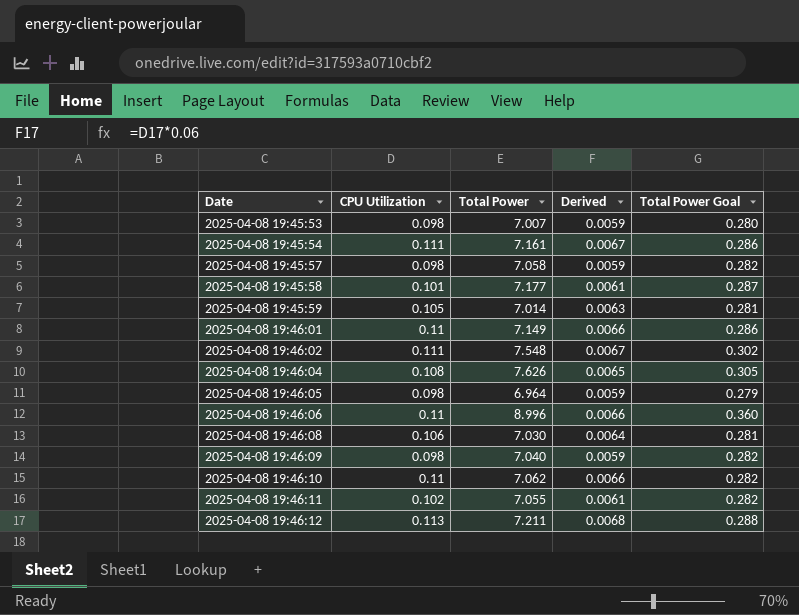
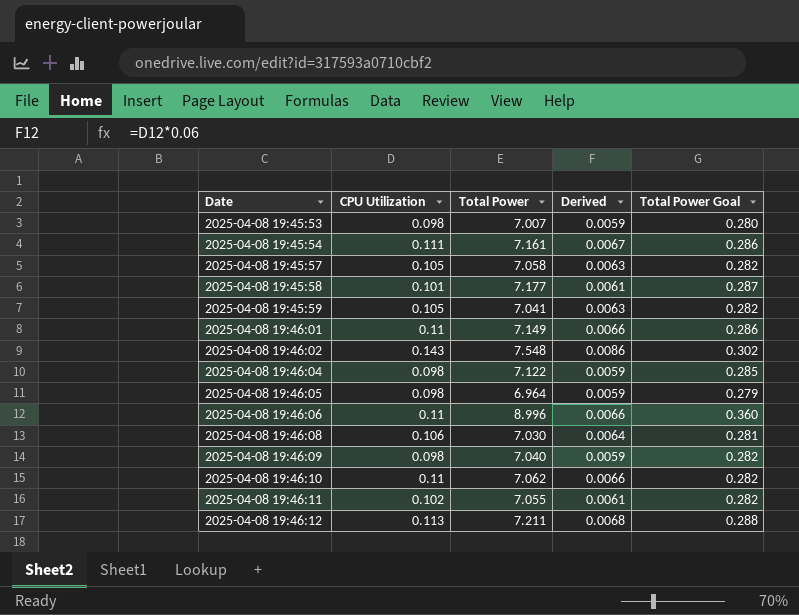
2025-04-08 19:45:57 | CPU Utilization: 0.098 -> 0.105
2025-04-08 19:45:57 | Derived: 0.0059 -> 0.0063
2025-04-08 19:45:59 | Total Power: 7.014 -> 7.041
2025-04-08 19:45:59 | Total Power Goal: 0.281 -> 0.282
2025-04-08 19:46:02 | CPU Utilization: 0.111 -> 0.143
2025-04-08 19:46:02 | Derived: 0.0067 -> 0.0086
2025-04-08 19:46:04 | CPU Utilization: 0.108 -> 0.098
2025-04-08 19:46:04 | Total Power: 7.626 -> 7.122
2025-04-08 19:46:04 | Derived: 0.0065 -> 0.0059
2025-04-08 19:46:04 | Total Power Goal: 0.305 -> 0.285

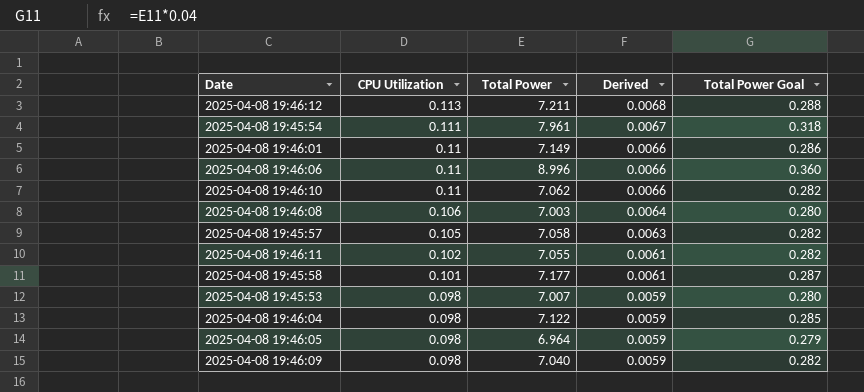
row order: Date ascending -> CPU Utilization descending
row 2025-04-08 19:45:59: 0.105 | 7.041 | 0.0063 | 0.282 -> none
row 2025-04-08 19:46:02: 0.143 | 7.548 | 0.0086 | 0.302 -> none
2025-04-08 19:45:54 | Total Power: 7.161 -> 7.961
2025-04-08 19:45:54 | Total Power Goal: 0.286 -> 0.318
2025-04-08 19:46:08 | Total Power: 7.030 -> 7.003
2025-04-08 19:46:08 | Total Power Goal: 0.281 -> 0.280

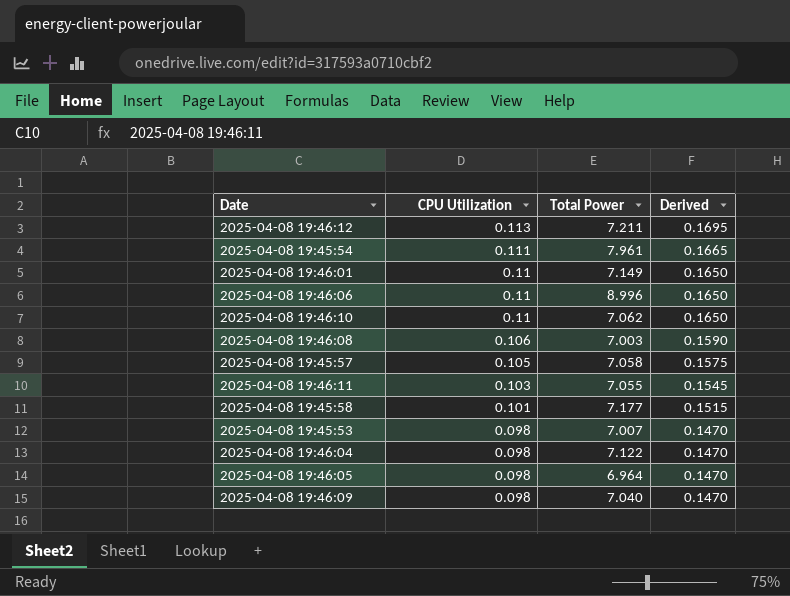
column Total Power Goal | formula: [Total Power] * 0.04 -> none
column Derived | formula: [CPU Utilization] * 0.06 -> [CPU Utilization] * 1.5
2025-04-08 19:46:11 | CPU Utilization: 0.102 -> 0.103

